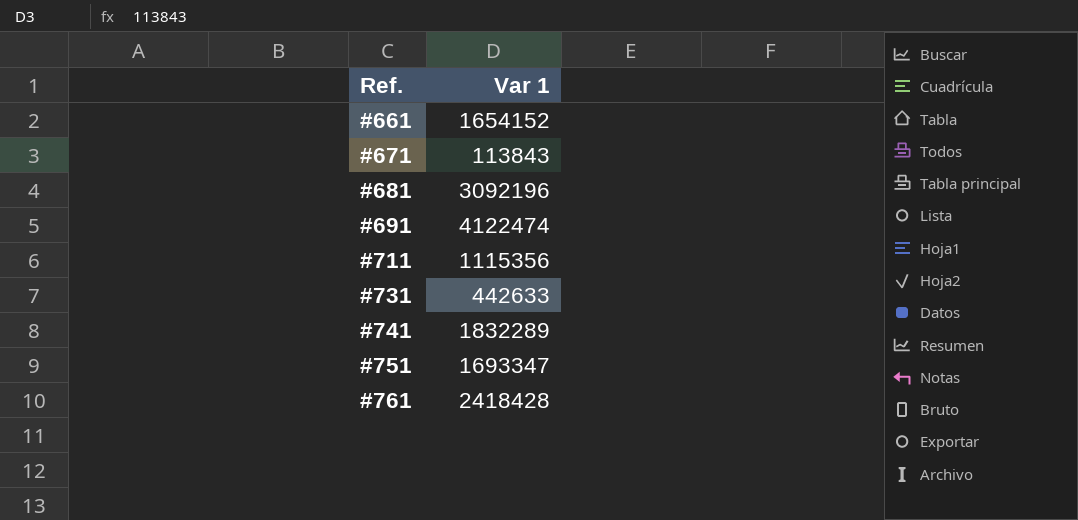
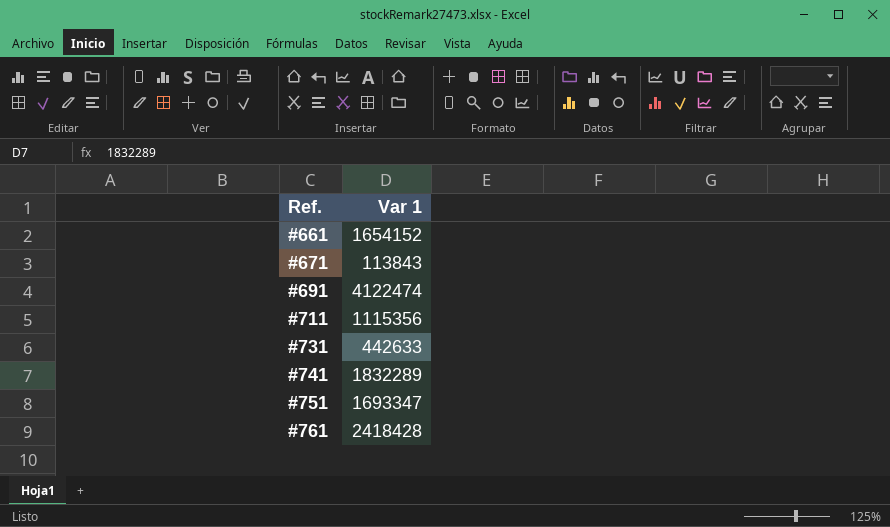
row #681: 3092196 -> none

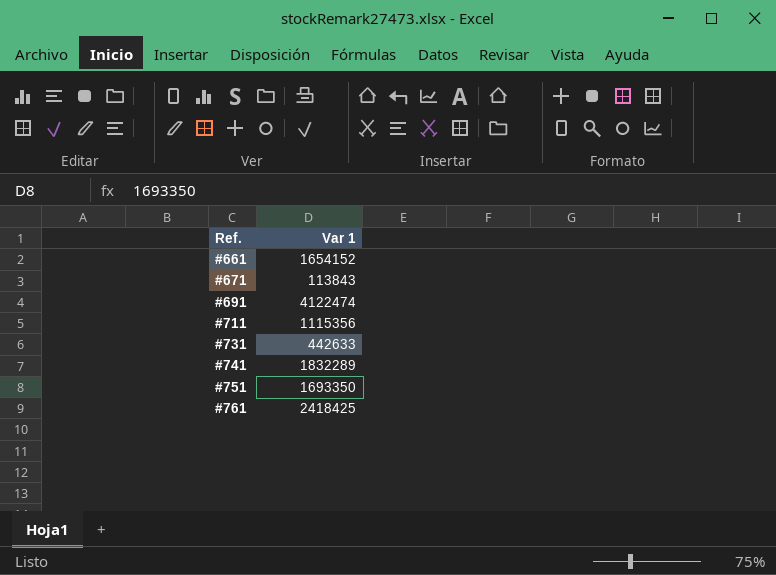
#751 | Var 1: 1693347 -> 1693350
#761 | Var 1: 2418428 -> 2418425

